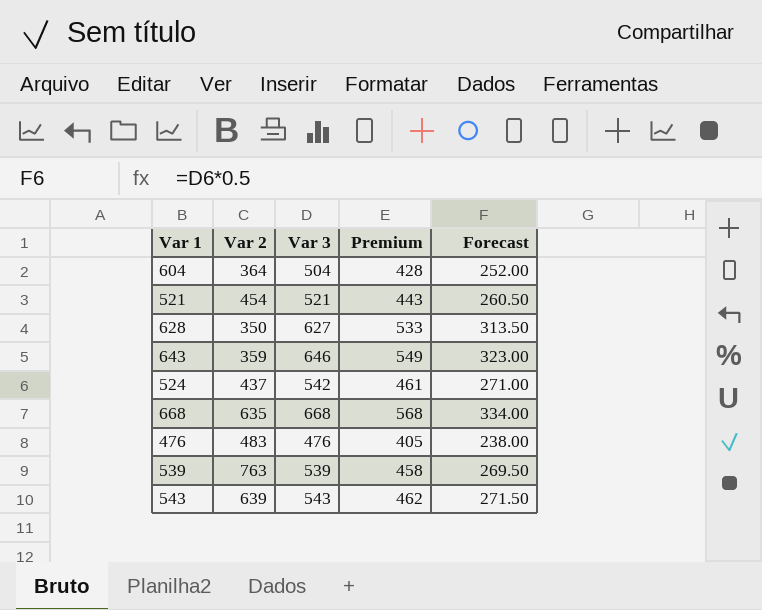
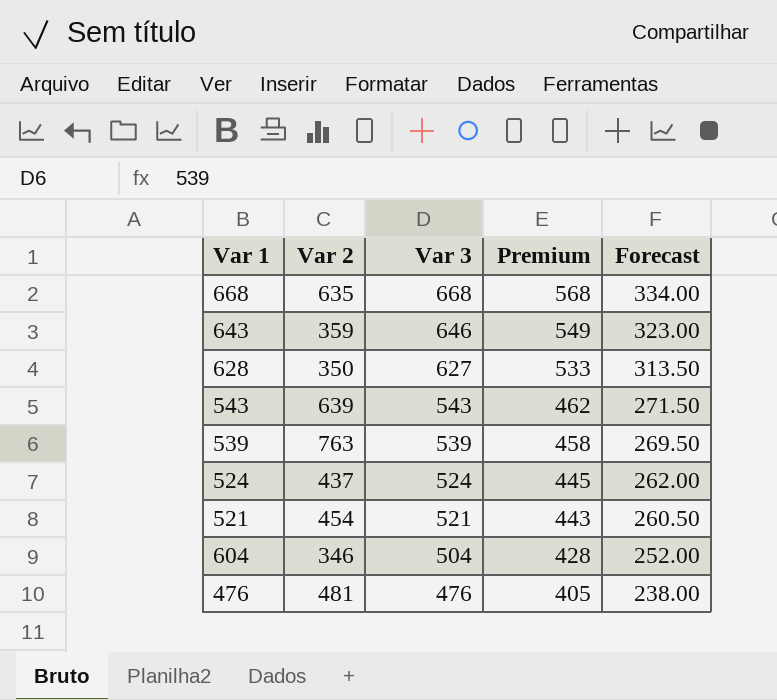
row order: none -> Var 3 descending
524 | Var 3: 542 -> 524
524 | Premium: 461 -> 445
524 | Forecast: 271.00 -> 262.00
604 | Var 2: 364 -> 346
476 | Var 2: 483 -> 481

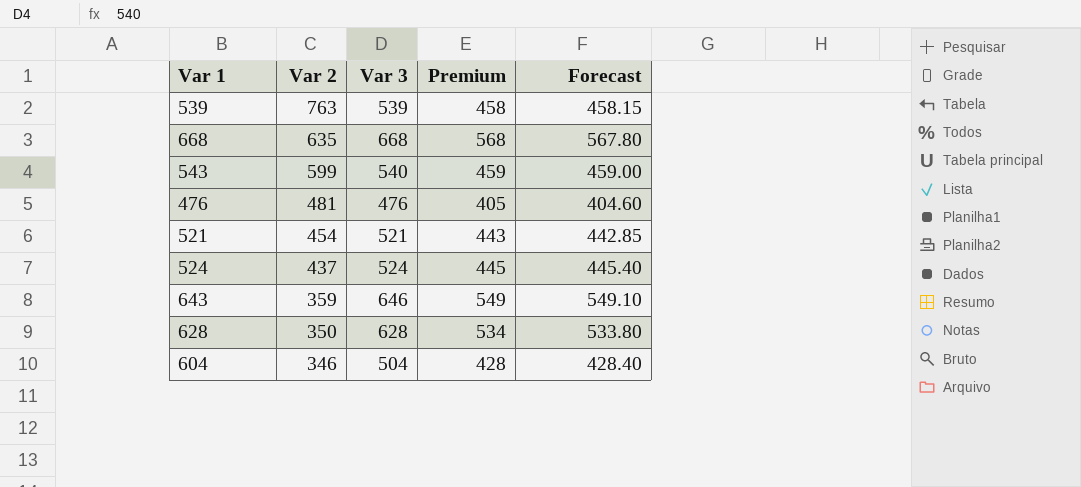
row order: Var 3 descending -> Var 2 descending
column Forecast | formula: [Var 3] * 0.5 -> [Var 3] * 0.85
543 | Var 2: 639 -> 599
543 | Var 3: 543 -> 540
543 | Premium: 462 -> 459
628 | Var 3: 627 -> 628
628 | Premium: 533 -> 534

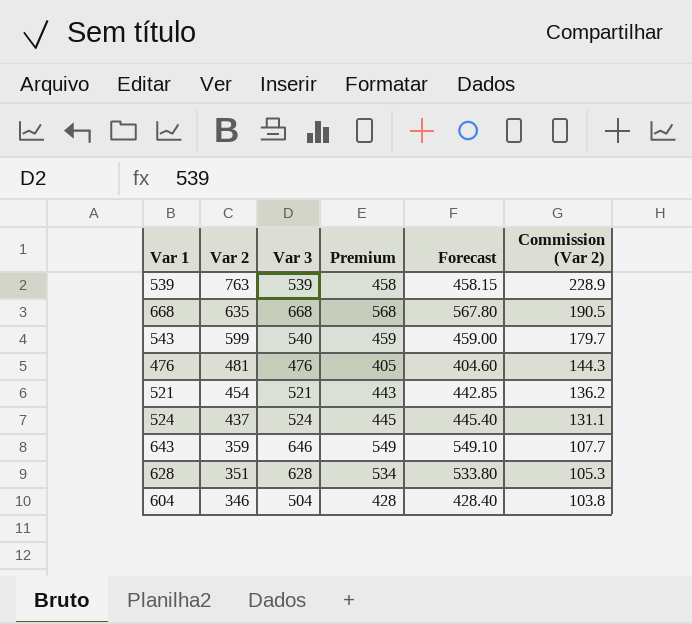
column Commission (Var 2) | formula: none -> [Var 2] * 0.3
628 | Var 2: 350 -> 351

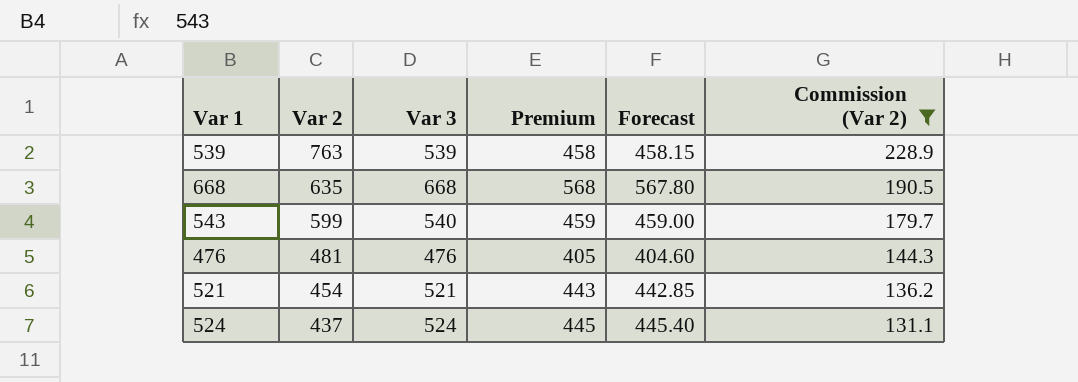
filter: none -> Commission (Var 2) >= 131.1

